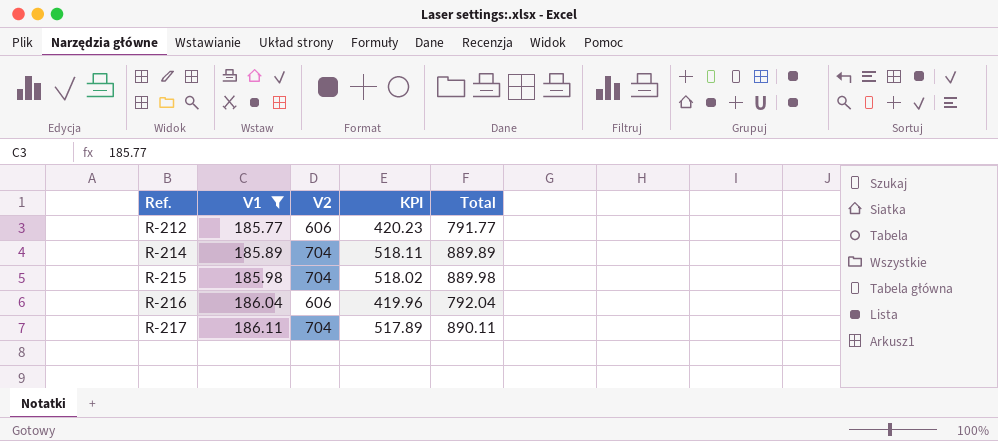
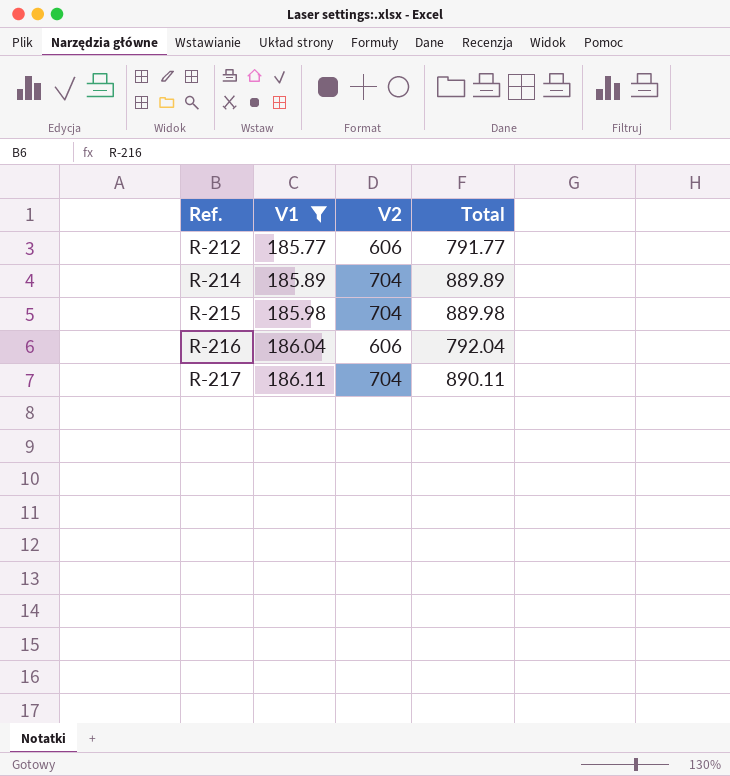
column KPI | formula: [V2] - [V1] -> none

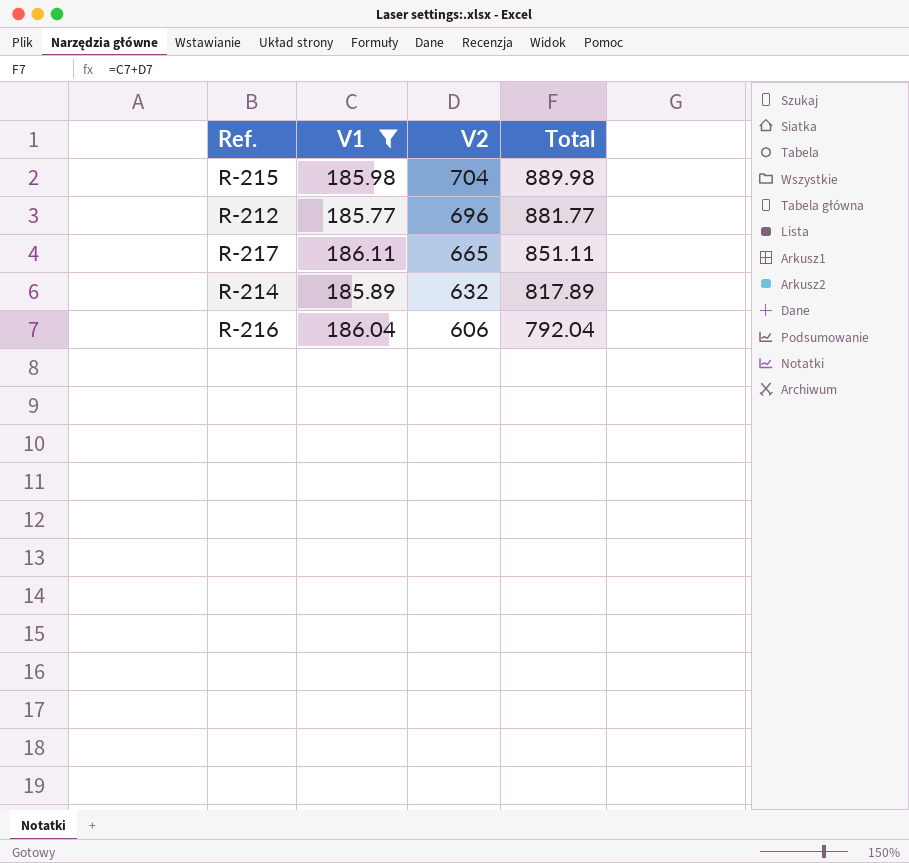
row order: Ref. ascending -> V2 descending
R-212 | V2: 606 -> 696
R-212 | Total: 791.77 -> 881.77
R-217 | V2: 704 -> 665
R-217 | Total: 890.11 -> 851.11
R-214 | V2: 704 -> 632
R-214 | Total: 889.89 -> 817.89

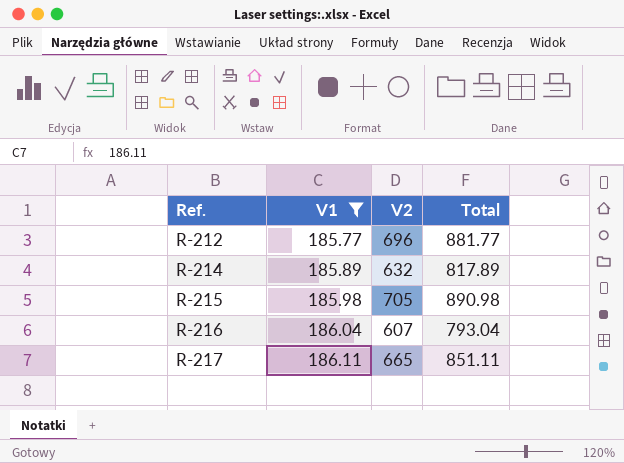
row order: V2 descending -> Ref. ascending
R-215 | V2: 704 -> 705
R-215 | Total: 889.98 -> 890.98
R-216 | V2: 606 -> 607
R-216 | Total: 792.04 -> 793.04

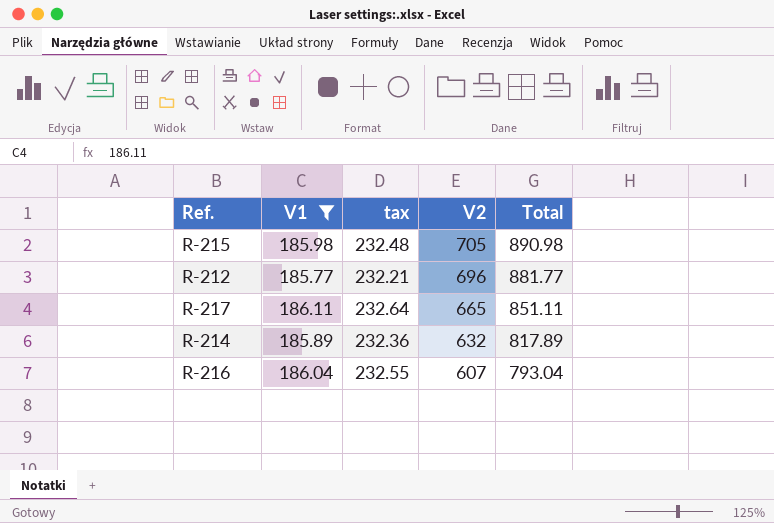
row order: Ref. ascending -> V2 descending
column tax | formula: none -> [V1] * 1.25

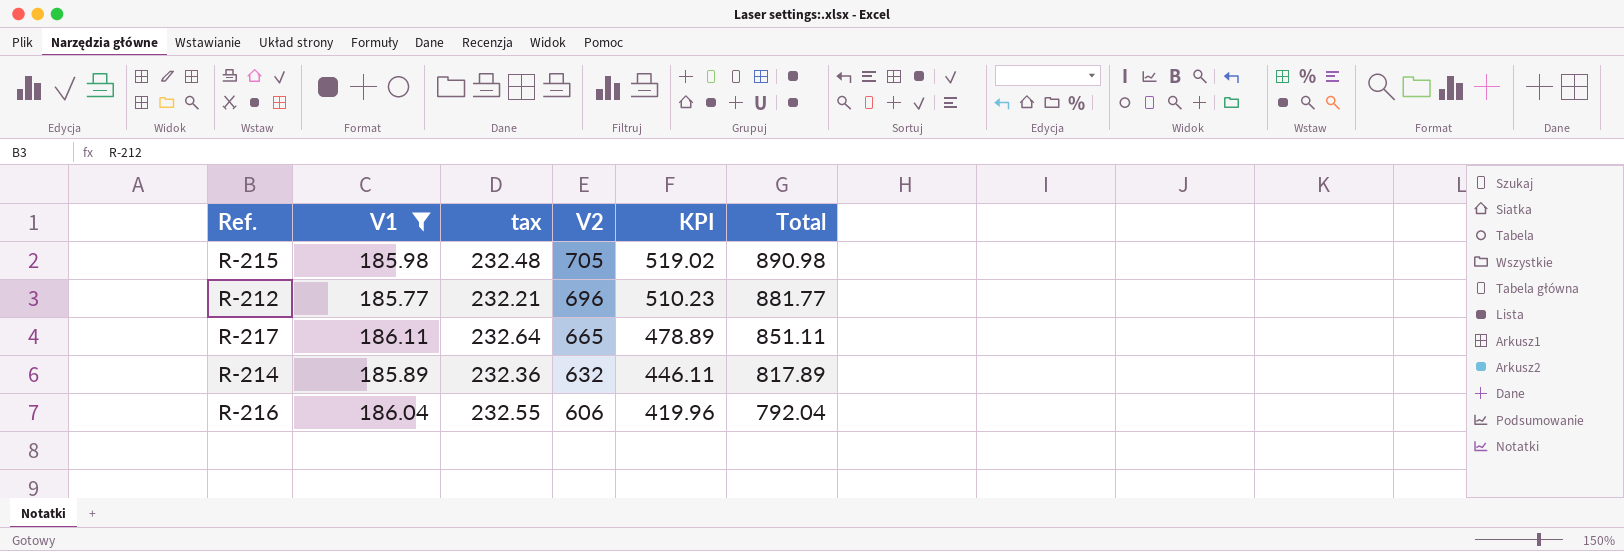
column KPI | formula: none -> [V2] - [V1]
R-216 | V2: 607 -> 606
R-216 | Total: 793.04 -> 792.04

